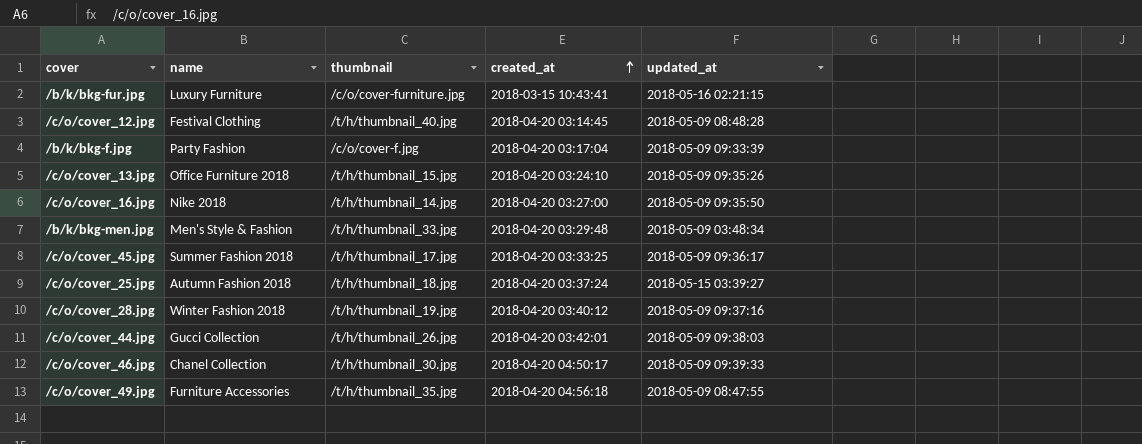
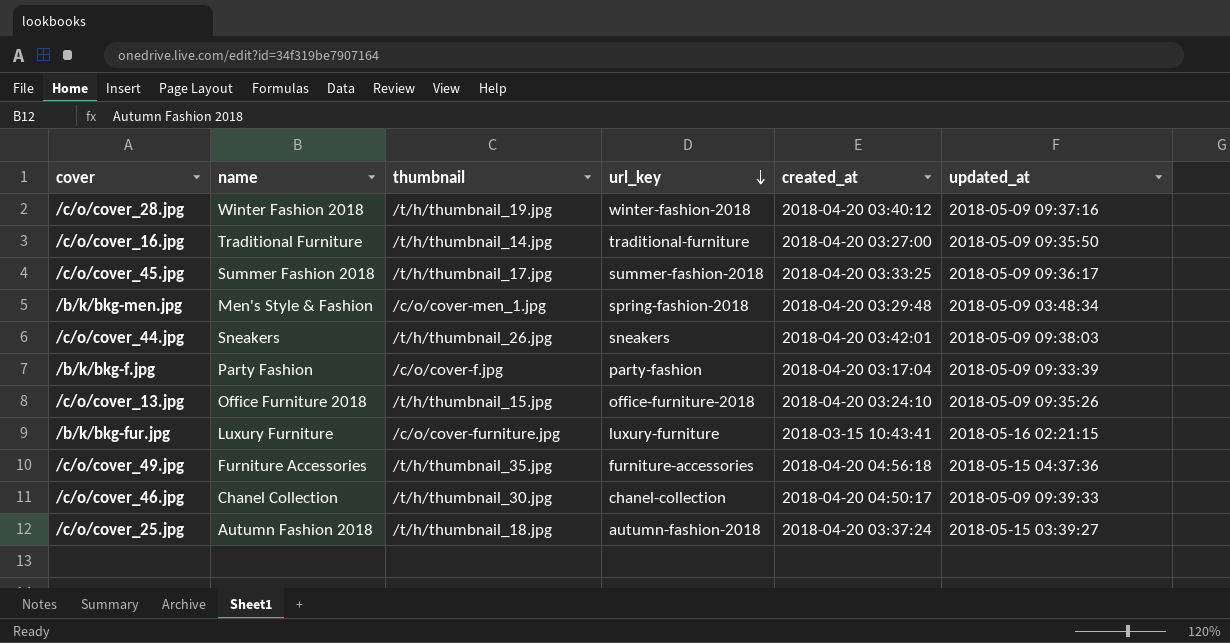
row order: created_at ascending -> url_key descending
column url_key | position: none -> 4
row /c/o/cover_12.jpg: Festival Clothing | /t/h/thumbnail_40.jpg | 2018-04-20 03:14:45 | 2018-05-09 08:48:28 -> none
/c/o/cover_16.jpg | name: Nike 2018 -> Traditional Furniture
/b/k/bkg-men.jpg | thumbnail: /t/h/thumbnail_33.jpg -> /c/o/cover-men_1.jpg
/c/o/cover_44.jpg | name: Gucci Collection -> Sneakers
/c/o/cover_49.jpg | updated_at: 2018-05-09 08:47:55 -> 2018-05-15 04:37:36

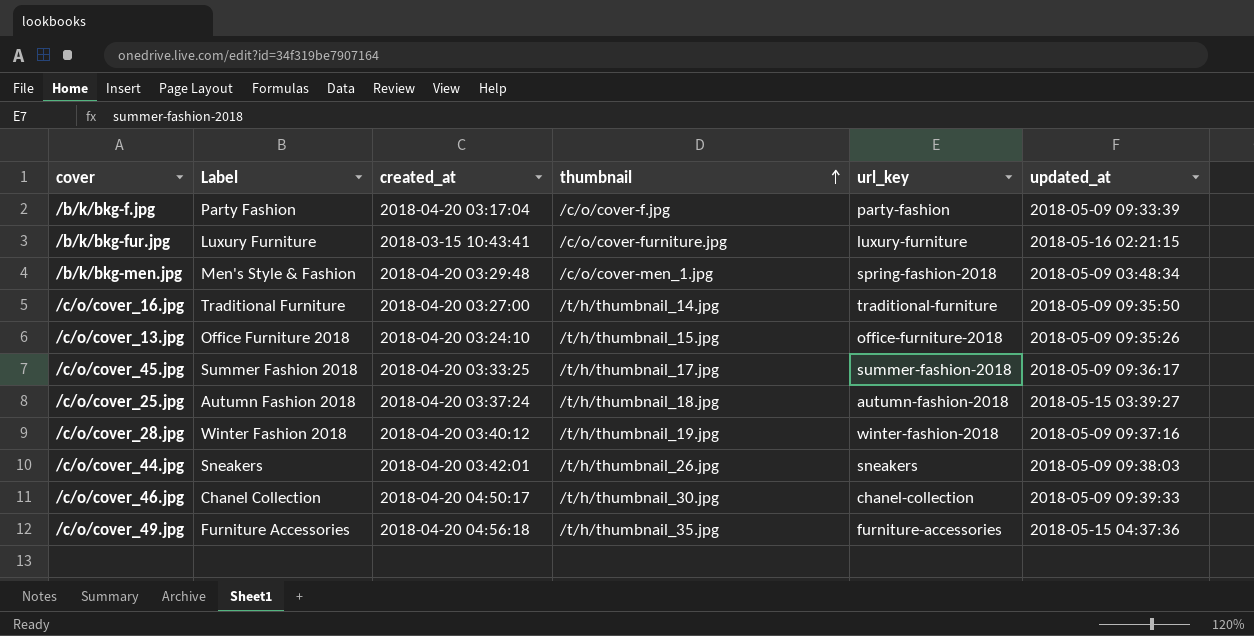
row order: url_key descending -> thumbnail ascending
column name: name -> Label
column created_at | position: 5 -> 3

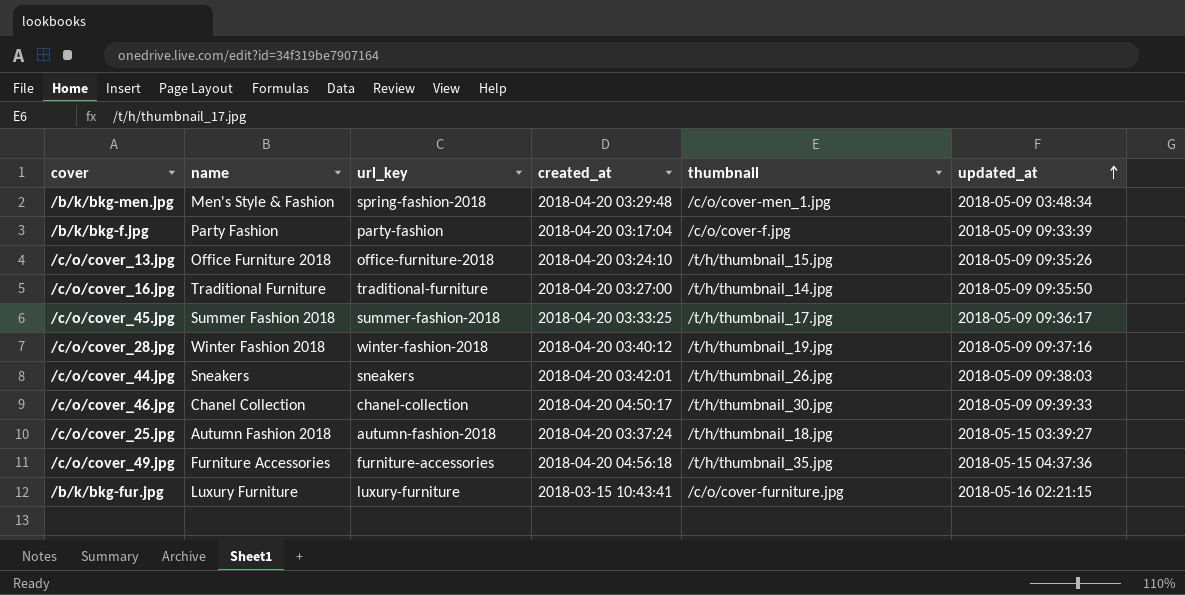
row order: thumbnail ascending -> updated_at ascending
column name: Label -> name
column url_key | position: 5 -> 3

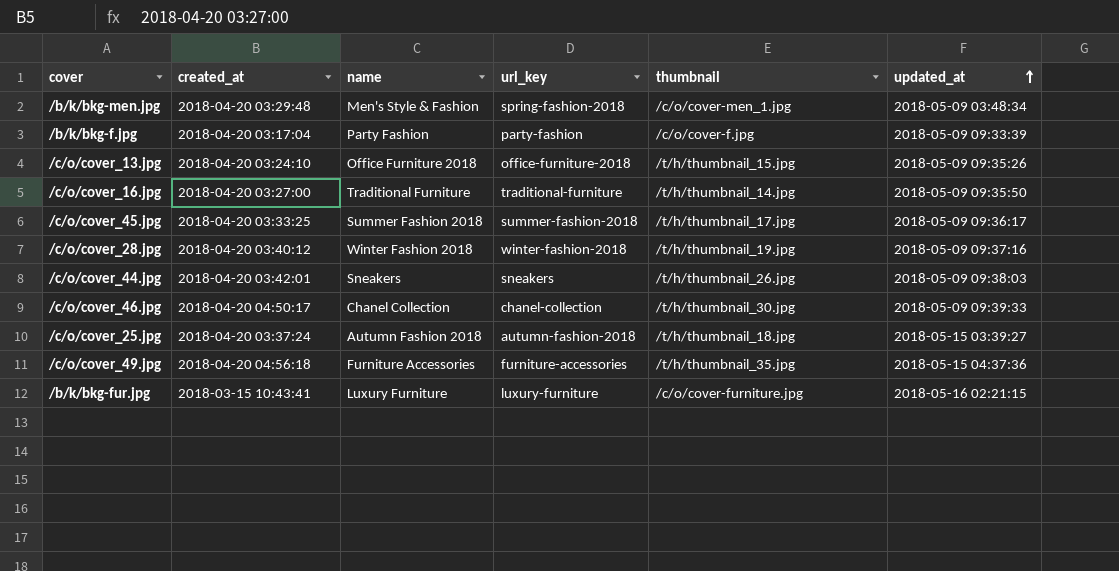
column created_at | position: 4 -> 2

